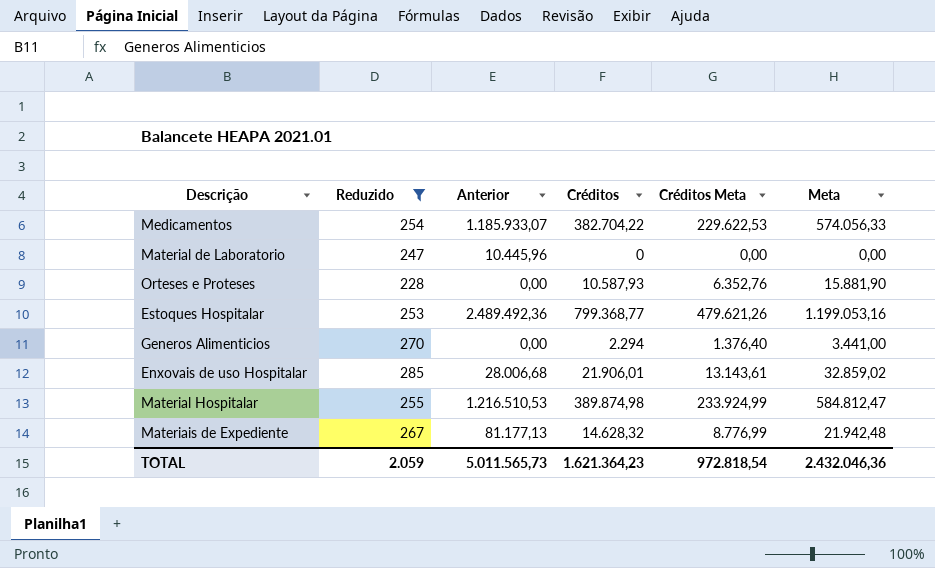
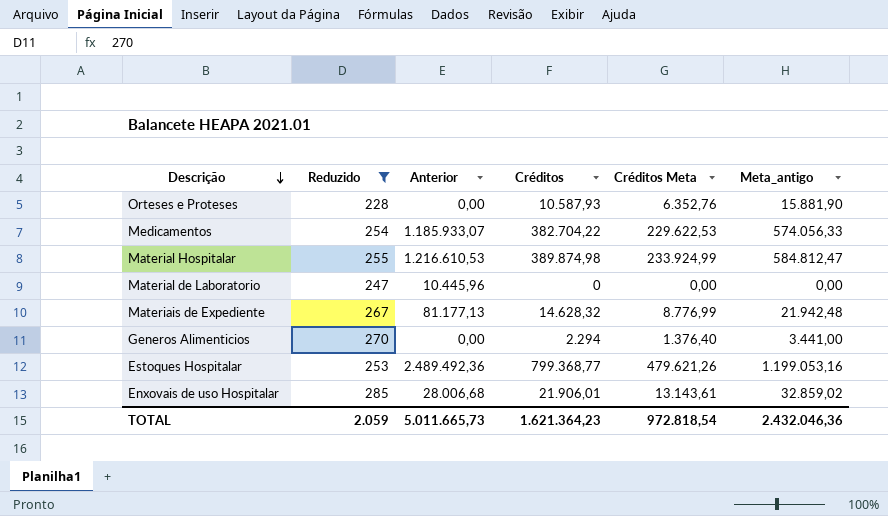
row order: none -> Descrição descending
column name: Meta -> Meta_antigo
Material Hospitalar | Anterior: 1.216.510,53 -> 1.216.610,53
TOTAL | Anterior: 5.011.565,73 -> 5.011.665,73

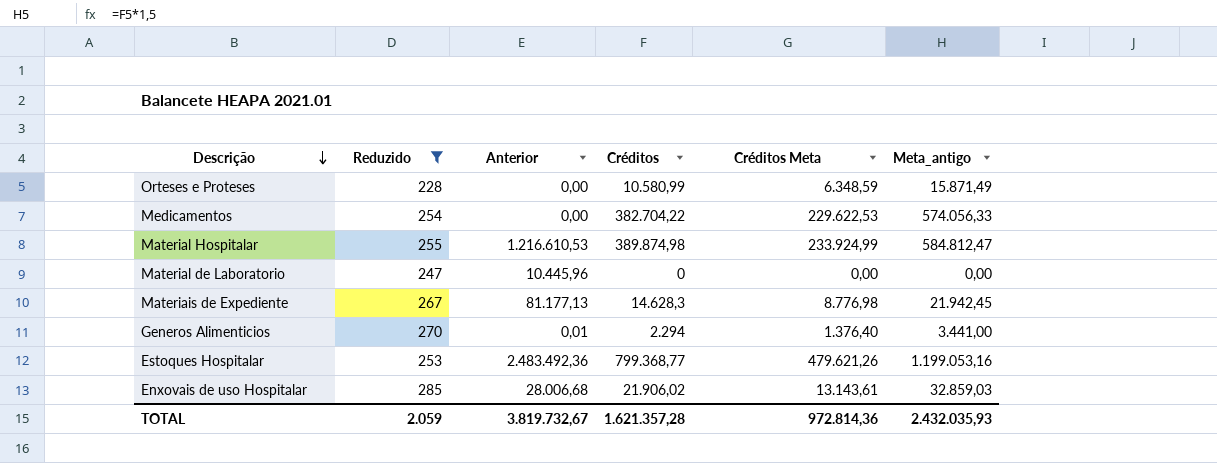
Orteses e Proteses | Créditos: 10.587,93 -> 10.580,99
Orteses e Proteses | Créditos Meta: 6.352,76 -> 6.348,59
Orteses e Proteses | Meta_antigo: 15.881,90 -> 15.871,49
Medicamentos | Anterior: 1.185.933,07 -> 0,00
Materiais de Expediente | Créditos: 14.628,32 -> 14.628,3
Materiais de Expediente | Créditos Meta: 8.776,99 -> 8.776,98
Materiais de Expediente | Meta_antigo: 21.942,48 -> 21.942,45
Generos Alimenticios | Anterior: 0,00 -> 0,01
Estoques Hospitalar | Anterior: 2.489.492,36 -> 2.483.492,36
Enxovais de uso Hospitalar | Créditos: 21.906,01 -> 21.906,02
Enxovais de uso Hospitalar | Meta_antigo: 32.859,02 -> 32.859,03
TOTAL | Anterior: 5.011.665,73 -> 3.819.732,67
TOTAL | Créditos: 1.621.364,23 -> 1.621.357,28
TOTAL | Créditos Meta: 972.818,54 -> 972.814,36
TOTAL | Meta_antigo: 2.432.046,36 -> 2.432.035,93

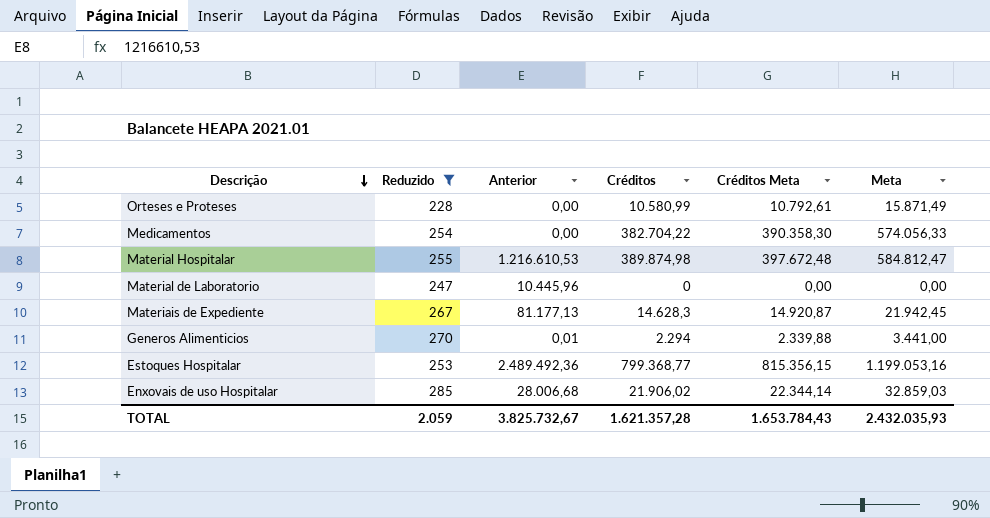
column Créditos Meta | formula: [Créditos] * 0,6 -> [Créditos] * 1,02
column name: Meta_antigo -> Meta
Estoques Hospitalar | Anterior: 2.483.492,36 -> 2.489.492,36
TOTAL | Anterior: 3.819.732,67 -> 3.825.732,67
TOTAL | Créditos Meta: 972.814,36 -> 1.653.784,43

